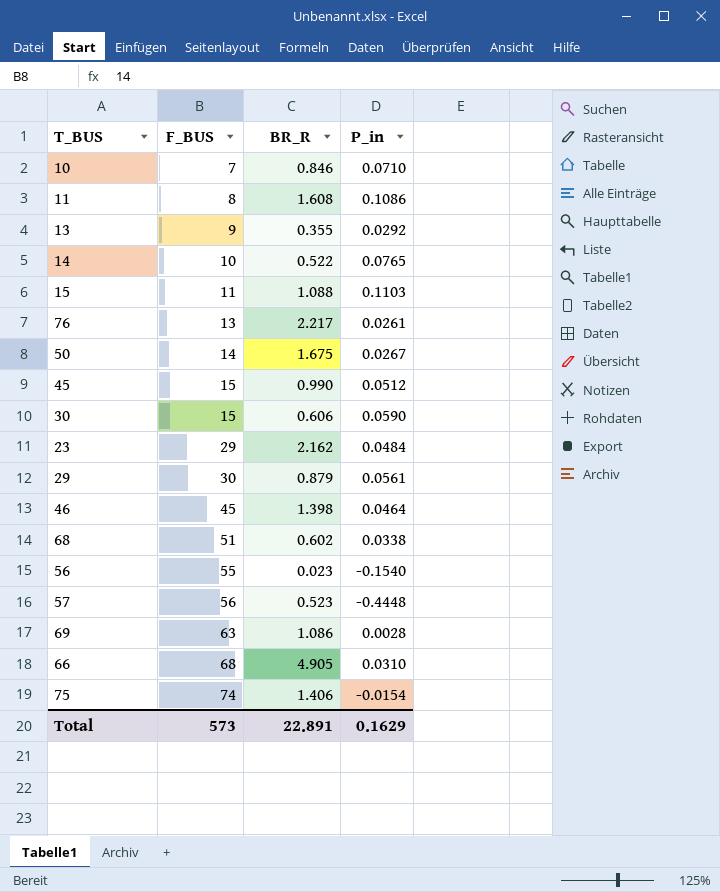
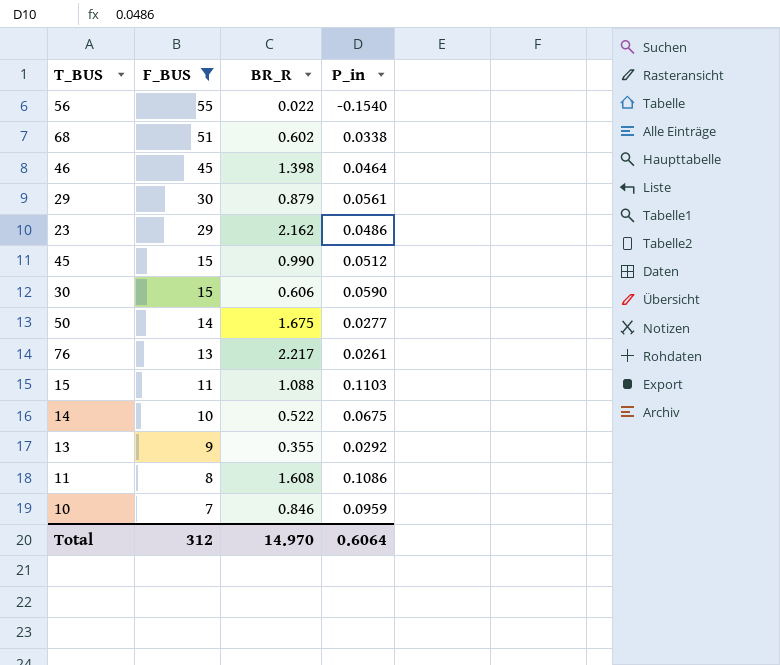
filter: none -> F_BUS <= 55
row order: F_BUS ascending -> F_BUS descending
56 | BR_R: 0.023 -> 0.022
23 | P_in: 0.0484 -> 0.0486
50 | P_in: 0.0267 -> 0.0277
14 | P_in: 0.0765 -> 0.0675
10 | P_in: 0.0710 -> 0.0959
Total | F_BUS: 573 -> 312
Total | BR_R: 22.891 -> 14.970
Total | P_in: 0.1629 -> 0.6064

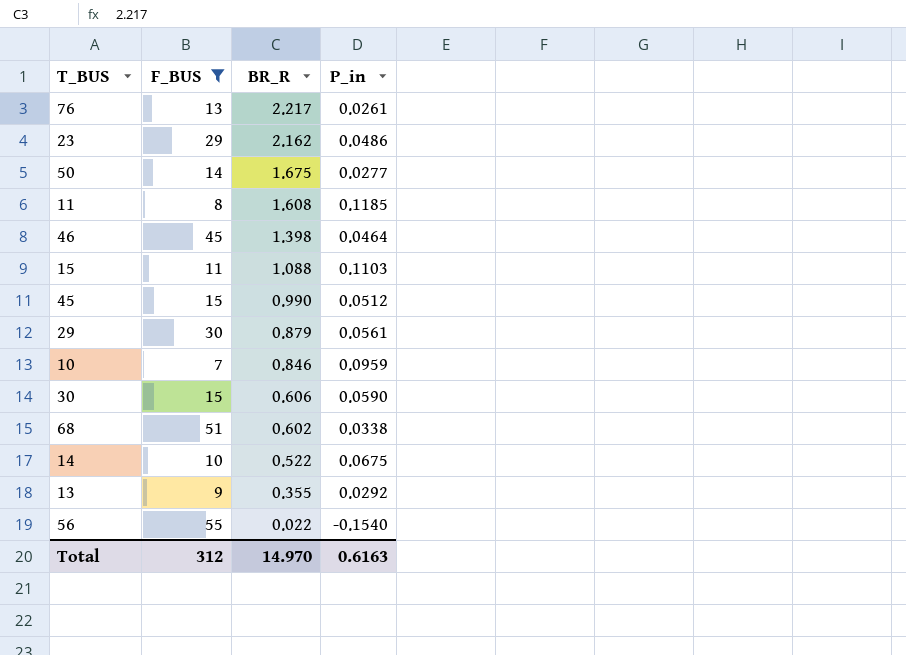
row order: F_BUS descending -> BR_R descending
11 | P_in: 0.1086 -> 0.1185
Total | P_in: 0.6064 -> 0.6163

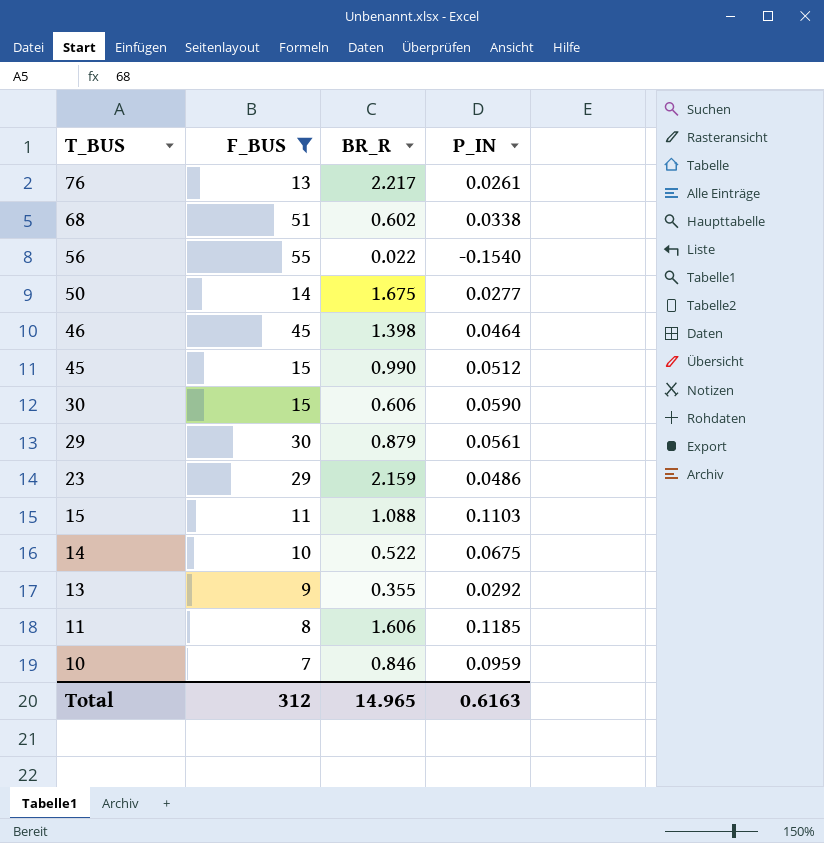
row order: BR_R descending -> T_BUS descending
column name: P_in -> P_IN
23 | BR_R: 2.162 -> 2.159
11 | BR_R: 1.608 -> 1.606
Total | BR_R: 14.970 -> 14.965

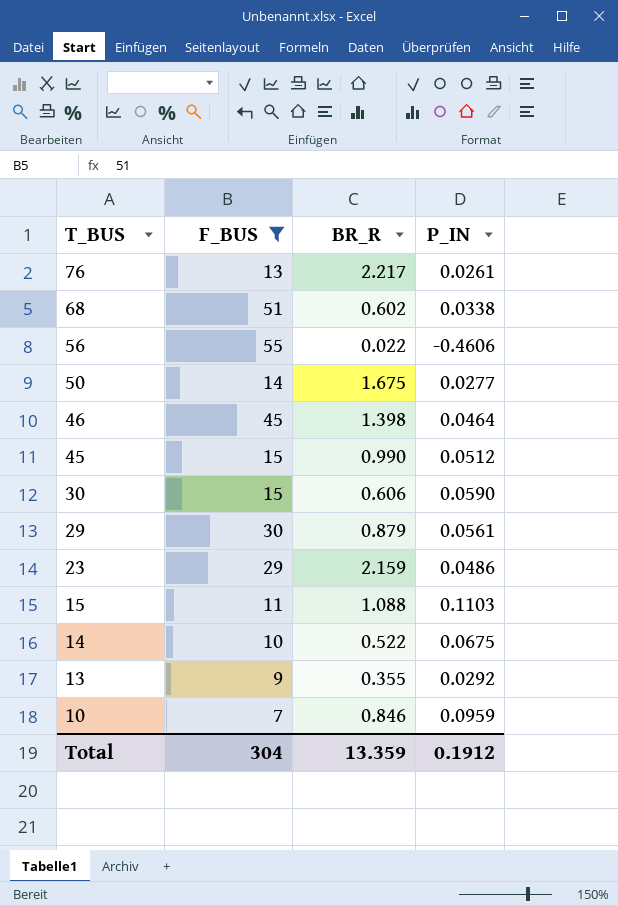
row 11: 8 | 1.606 | 0.1185 -> none
56 | P_IN: -0.1540 -> -0.4606
Total | F_BUS: 312 -> 304
Total | BR_R: 14.965 -> 13.359
Total | P_IN: 0.6163 -> 0.1912

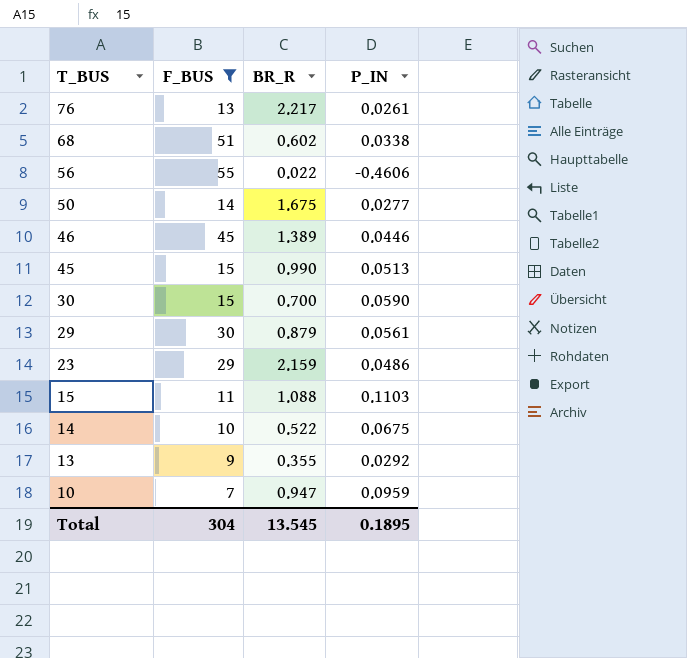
46 | BR_R: 1.398 -> 1.389
46 | P_IN: 0.0464 -> 0.0446
45 | P_IN: 0.0512 -> 0.0513
30 | BR_R: 0.606 -> 0.700
10 | BR_R: 0.846 -> 0.947
Total | BR_R: 13.359 -> 13.545
Total | P_IN: 0.1912 -> 0.1895

